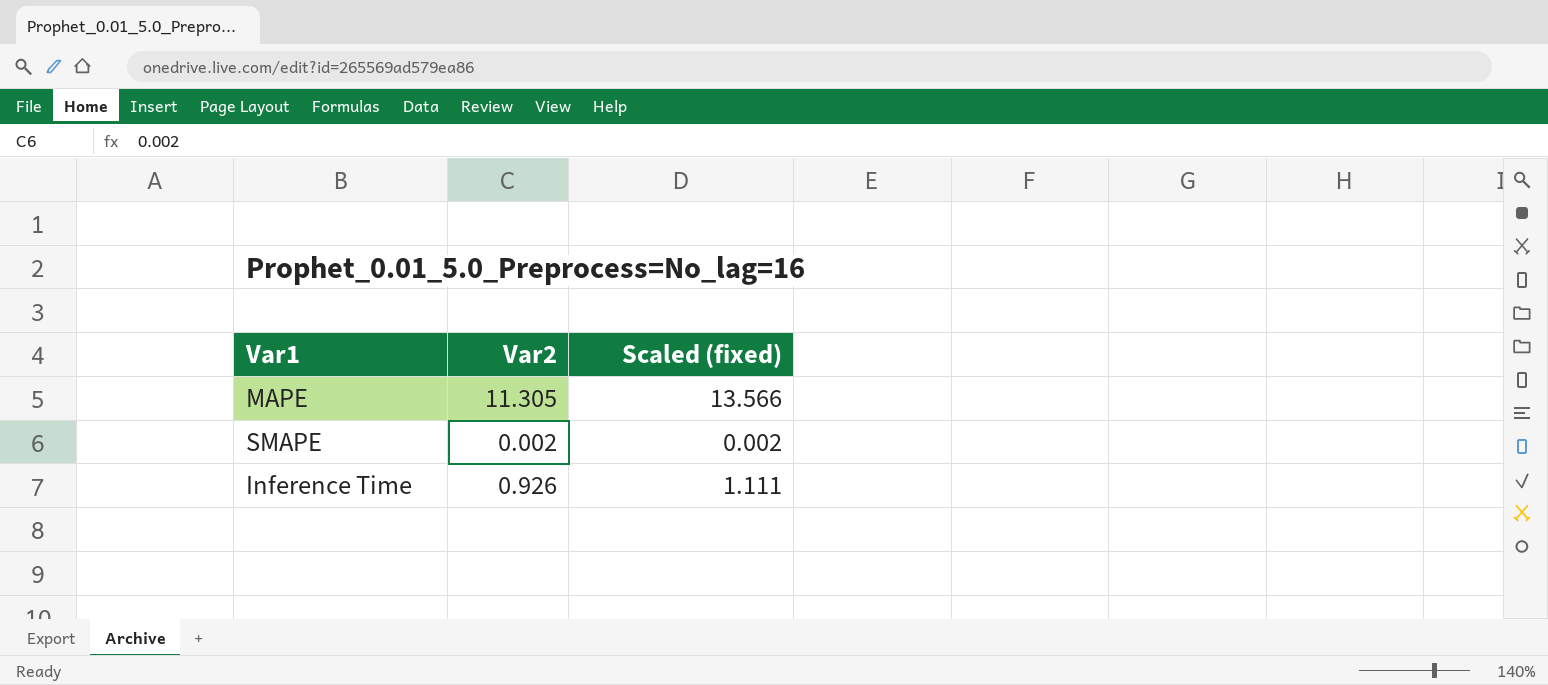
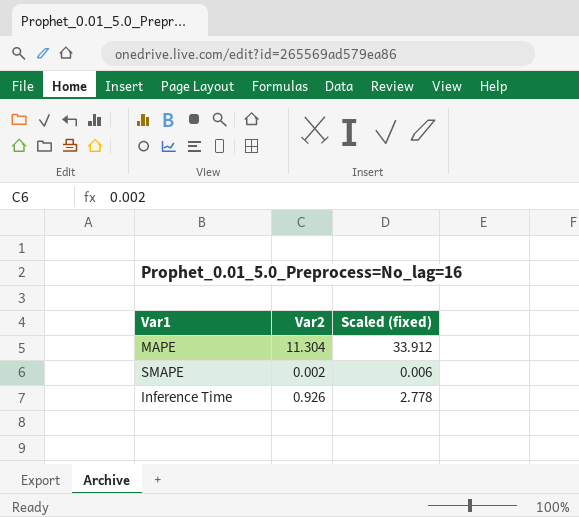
column Scaled (fixed) | formula: [Var2] * 1.2 -> [Var2] * 3
MAPE | Var2: 11.305 -> 11.304

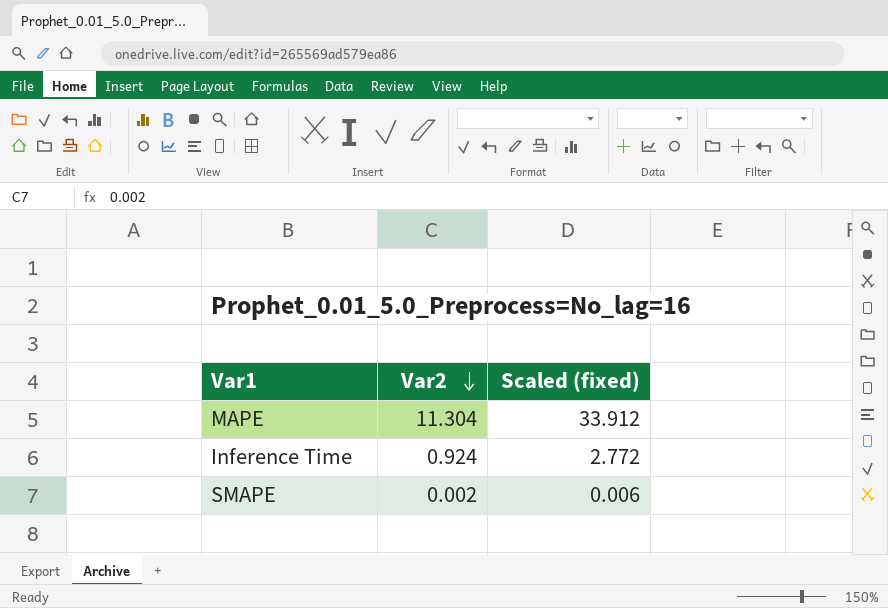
row order: none -> Var2 descending
Inference Time | Var2: 0.926 -> 0.924
Inference Time | Scaled (fixed): 2.778 -> 2.772

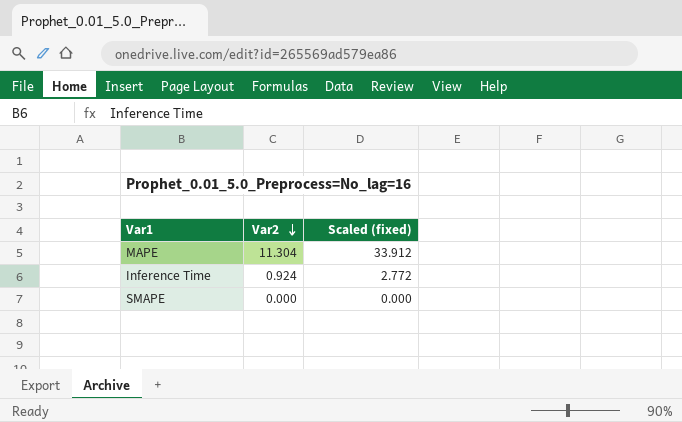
SMAPE | Var2: 0.002 -> 0.000
SMAPE | Scaled (fixed): 0.006 -> 0.000

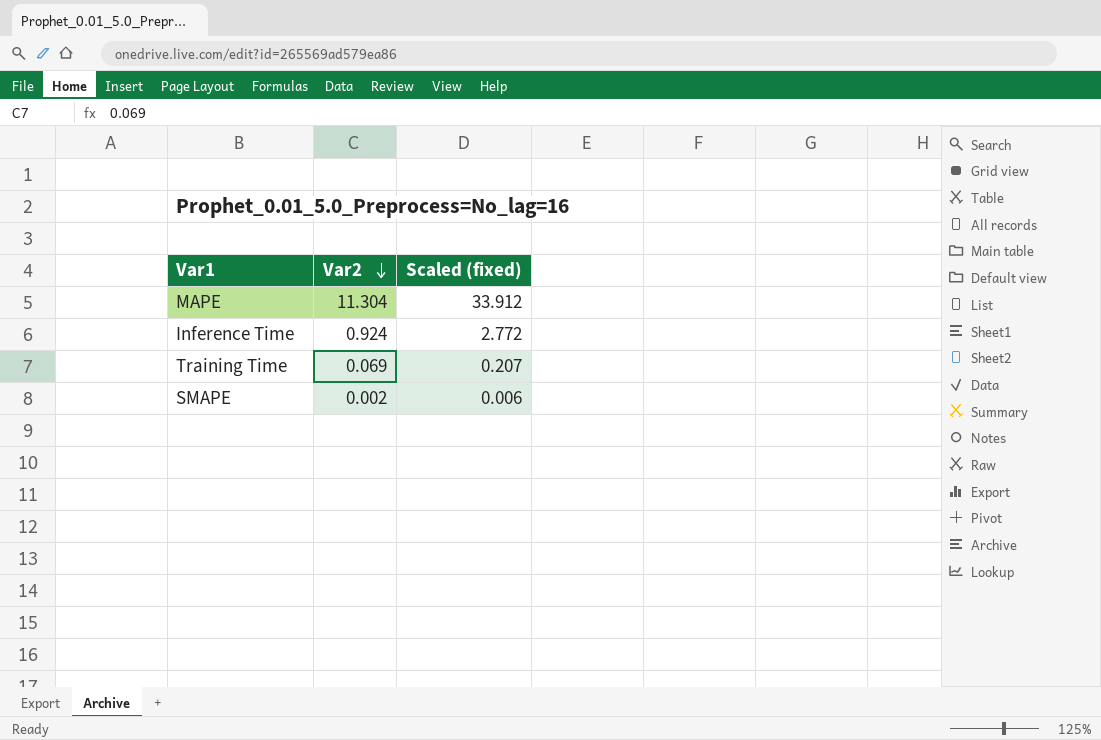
row Training Time: none -> 0.069 | 0.207
SMAPE | Var2: 0.000 -> 0.002
SMAPE | Scaled (fixed): 0.000 -> 0.006

